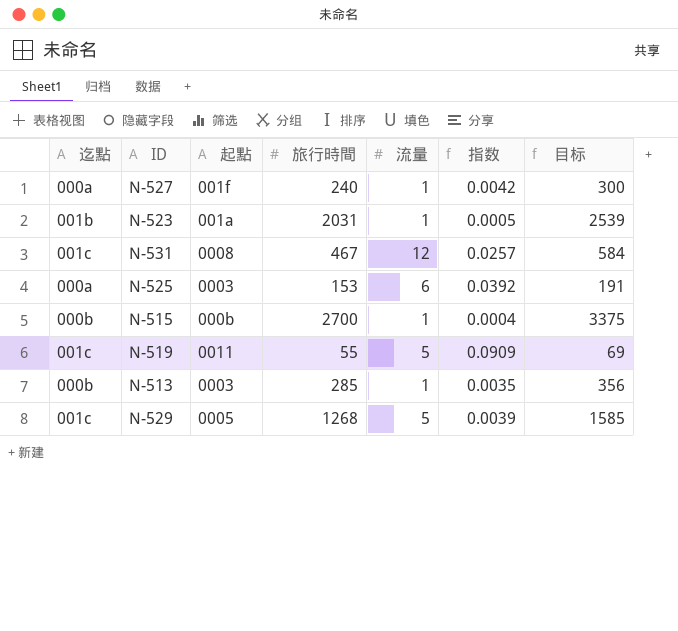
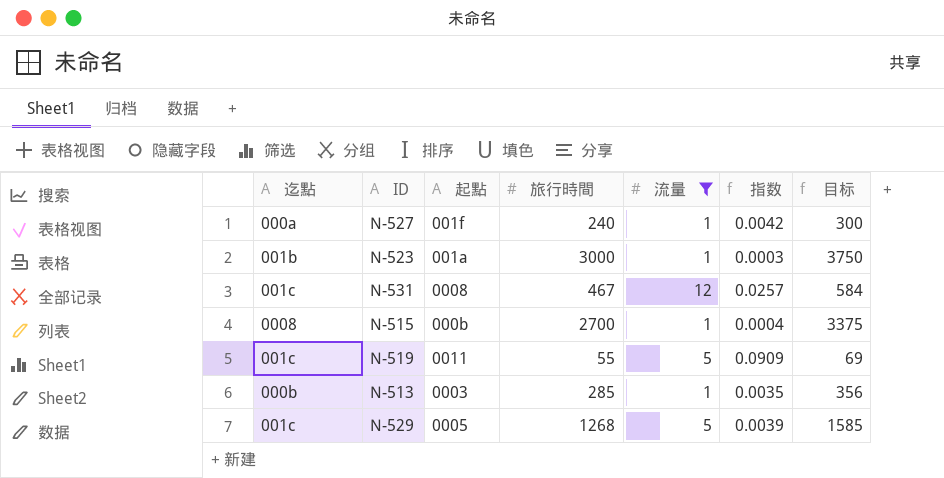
filter: none -> 流量 != 6
N-523 | 旅行時間: 2031 -> 3000
N-523 | 指数: 0.0005 -> 0.0003
N-523 | 目标: 2539 -> 3750
N-515 | 迄點: 000b -> 0008

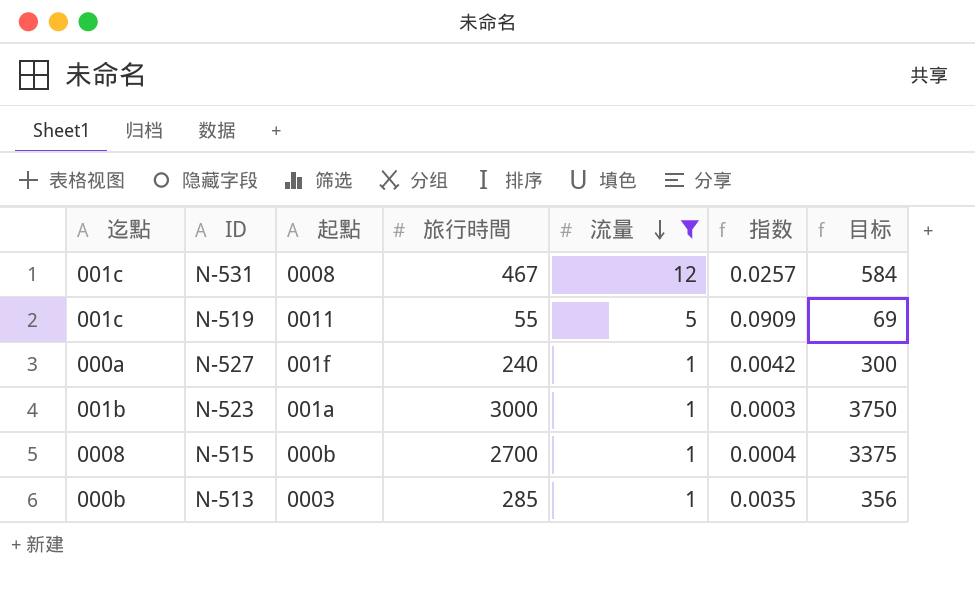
row order: none -> 流量 descending
row N-529: 001c | 0005 | 1268 | 5 | 0.0039 | 1585 -> none

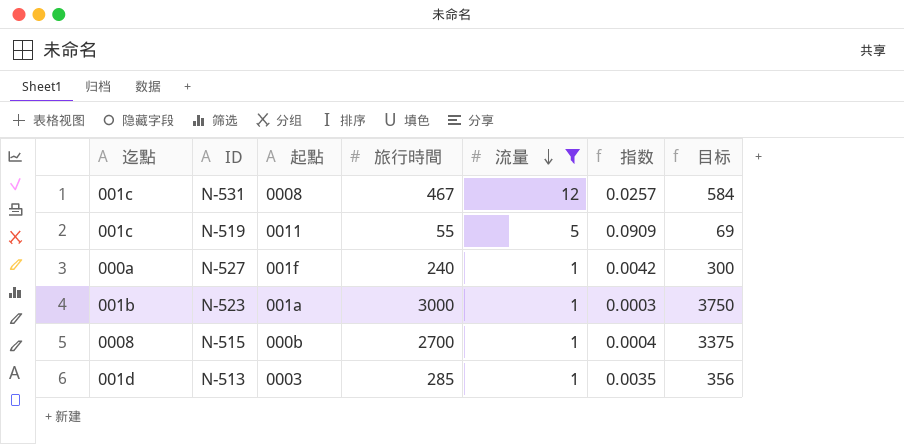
N-513 | 迄點: 000b -> 001d

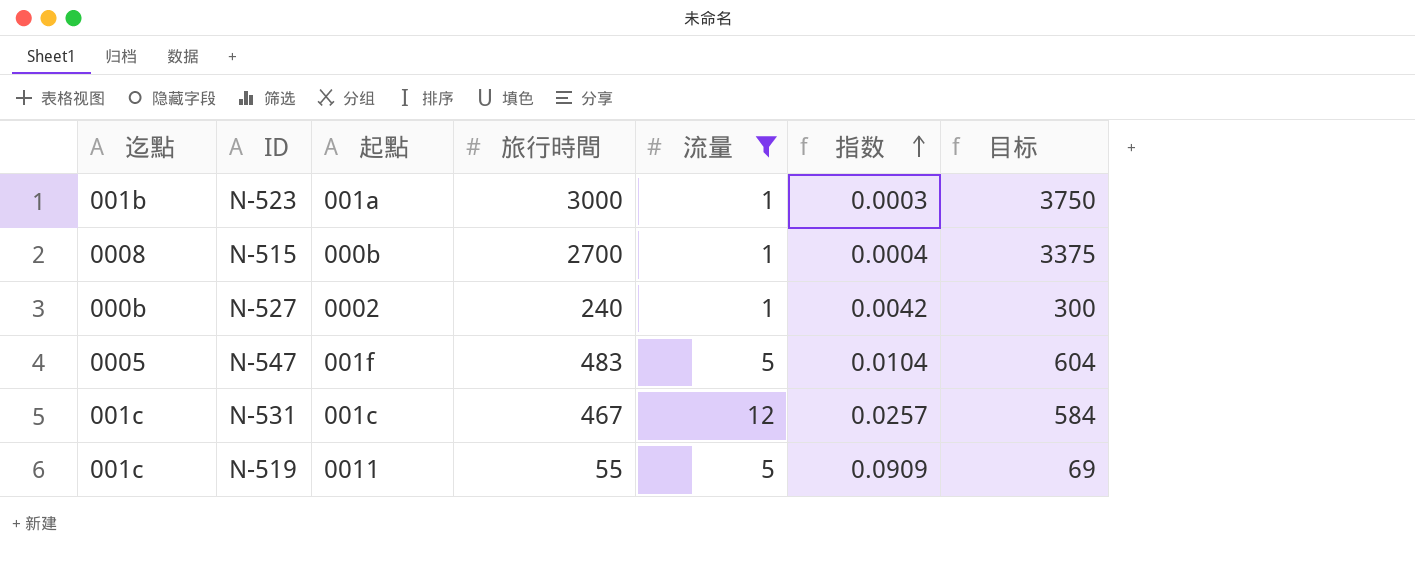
row order: 流量 descending -> 指数 ascending
row N-513: 001d | 0003 | 285 | 1 | 0.0035 | 356 -> none
N-527 | 迄點: 000a -> 000b
N-527 | 起點: 001f -> 0002
row N-547: none -> 0005 | 001f | 483 | 5 | 0.0104 | 604
N-531 | 起點: 0008 -> 001c

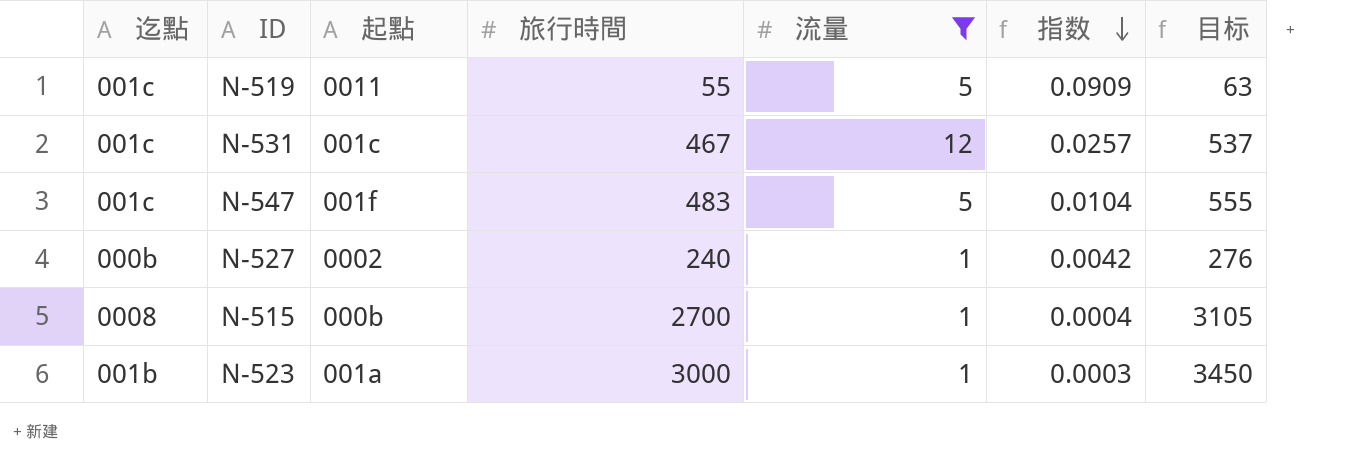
row order: 指数 ascending -> 指数 descending
column 目标 | formula: [旅行時間] * 1.25 -> [旅行時間] * 1.15
N-547 | 迄點: 0005 -> 001c

